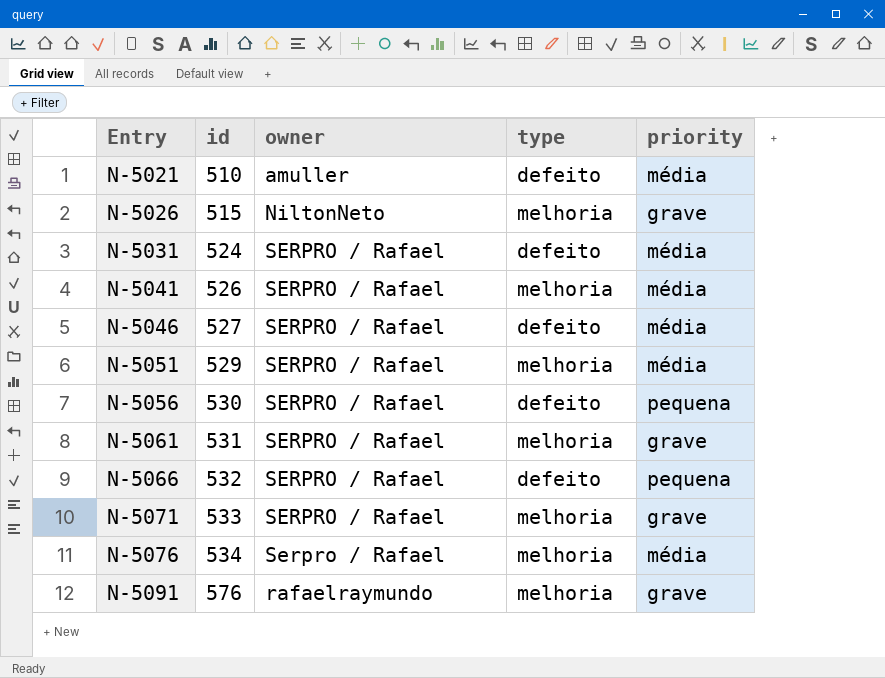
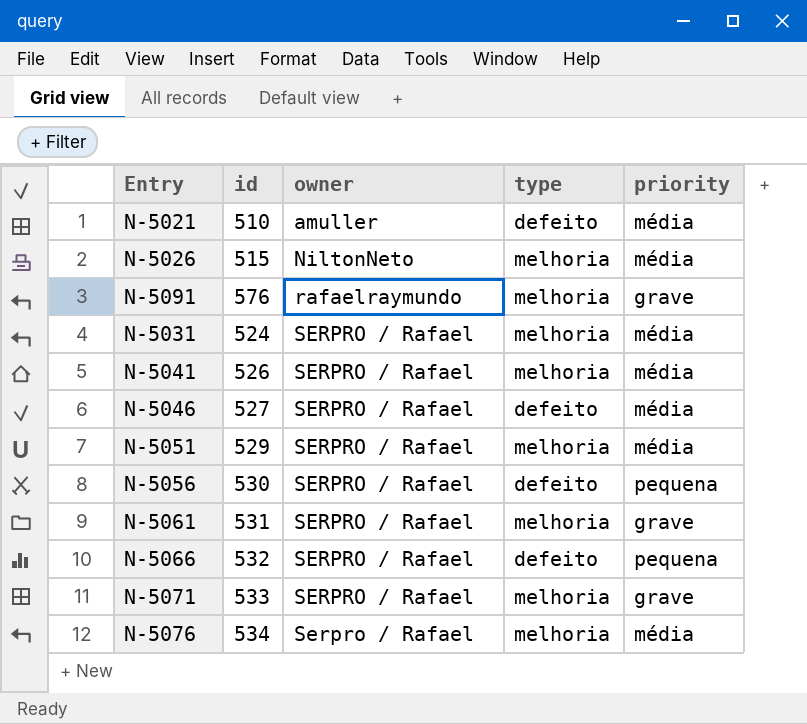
row order: Entry ascending -> owner ascending
N-5026 | priority: grave -> média
N-5031 | type: defeito -> melhoria

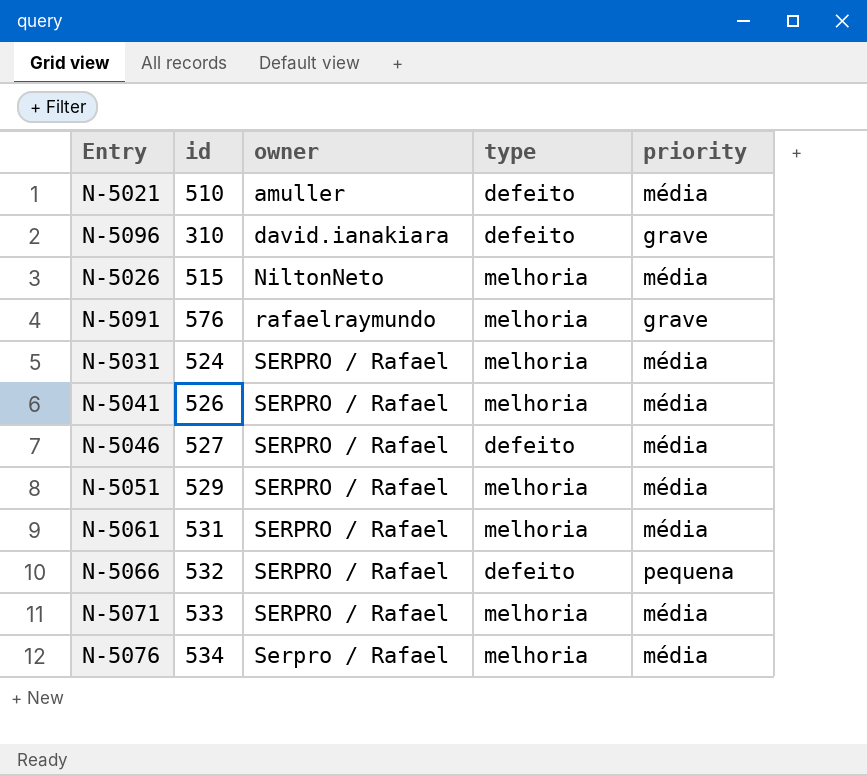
row N-5056: 530 | SERPRO / Rafael | defeito | pequena -> none
row N-5096: none -> 310 | david.ianakiara | defeito | grave
N-5061 | priority: grave -> média
N-5071 | priority: grave -> média

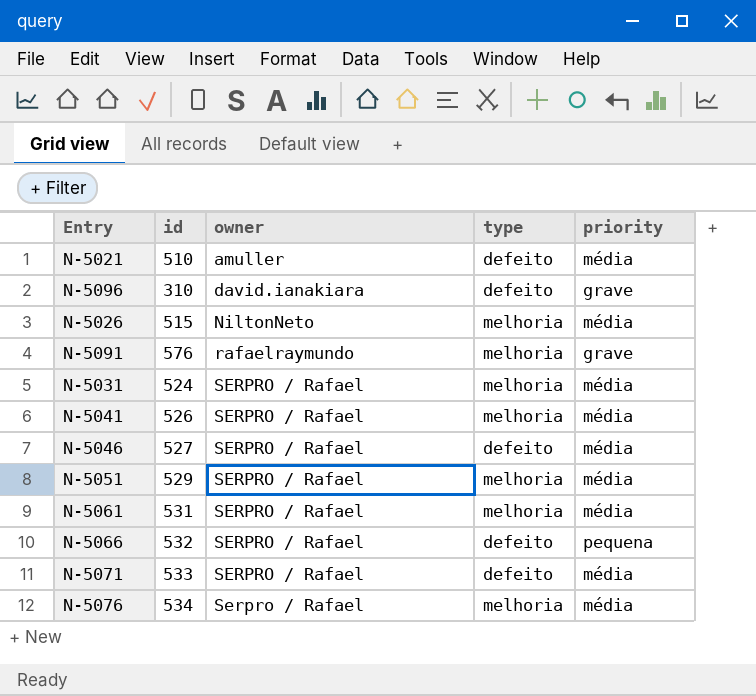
N-5071 | type: melhoria -> defeito

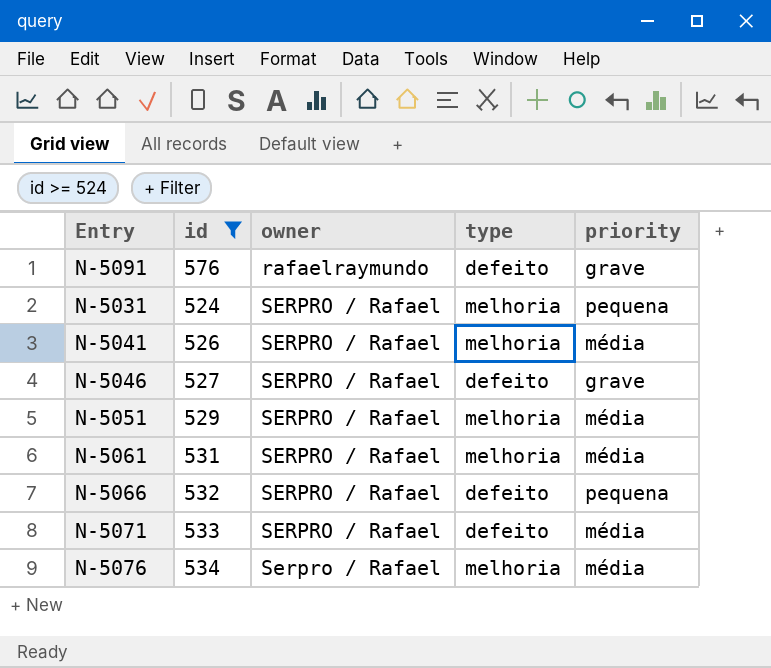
filter: none -> id >= 524
N-5091 | type: melhoria -> defeito
N-5031 | priority: média -> pequena
N-5046 | priority: média -> grave

